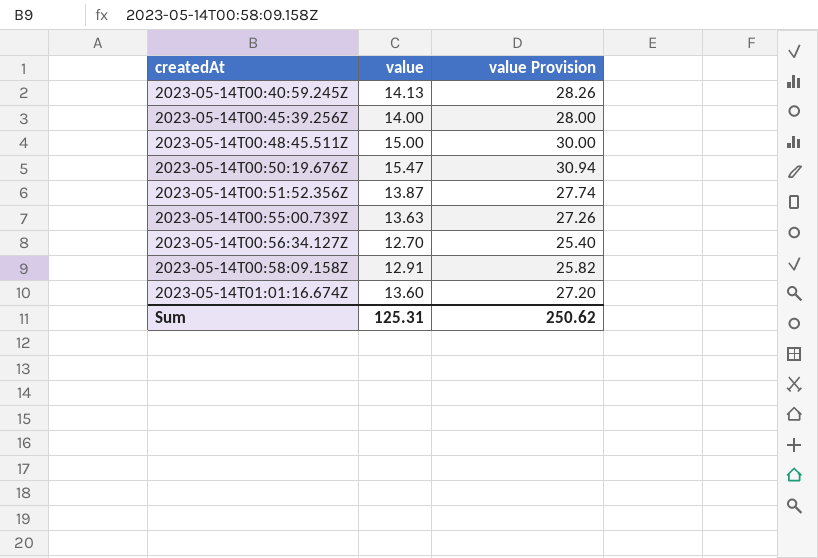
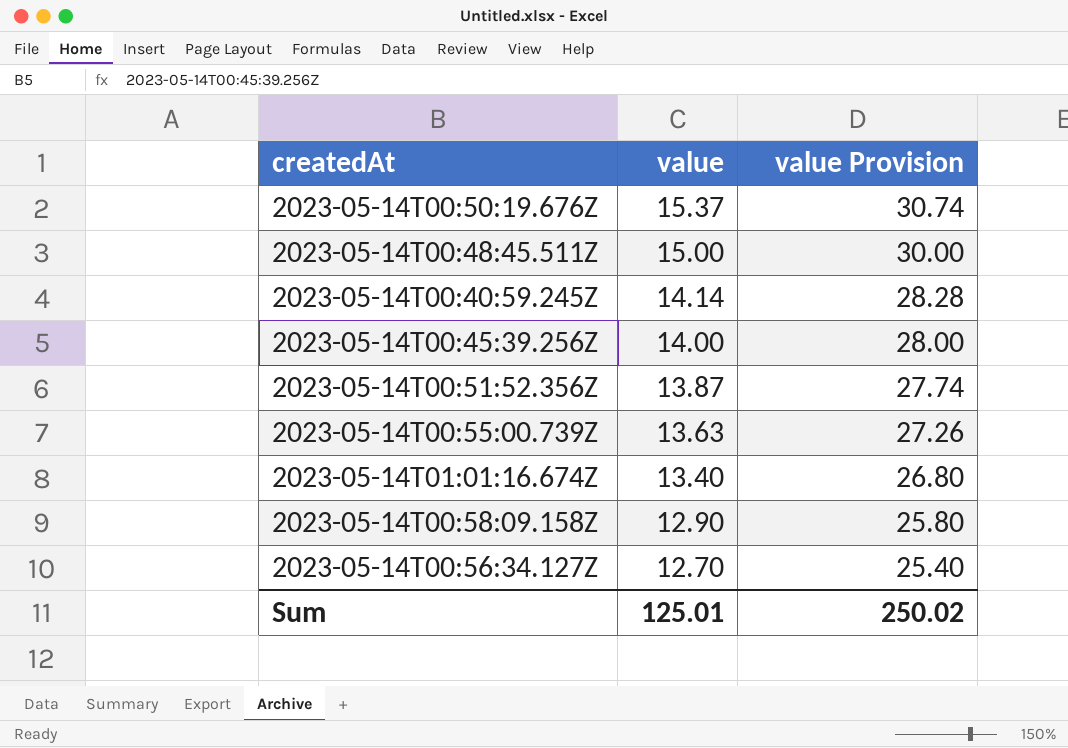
row order: createdAt ascending -> value descending
2023-05-14T00:50:19.676Z | value: 15.47 -> 15.37
2023-05-14T00:50:19.676Z | value Provision: 30.94 -> 30.74
2023-05-14T00:40:59.245Z | value: 14.13 -> 14.14
2023-05-14T00:40:59.245Z | value Provision: 28.26 -> 28.28
2023-05-14T01:01:16.674Z | value: 13.60 -> 13.40
2023-05-14T01:01:16.674Z | value Provision: 27.20 -> 26.80
2023-05-14T00:58:09.158Z | value: 12.91 -> 12.90
2023-05-14T00:58:09.158Z | value Provision: 25.82 -> 25.80
Sum | value: 125.31 -> 125.01
Sum | value Provision: 250.62 -> 250.02

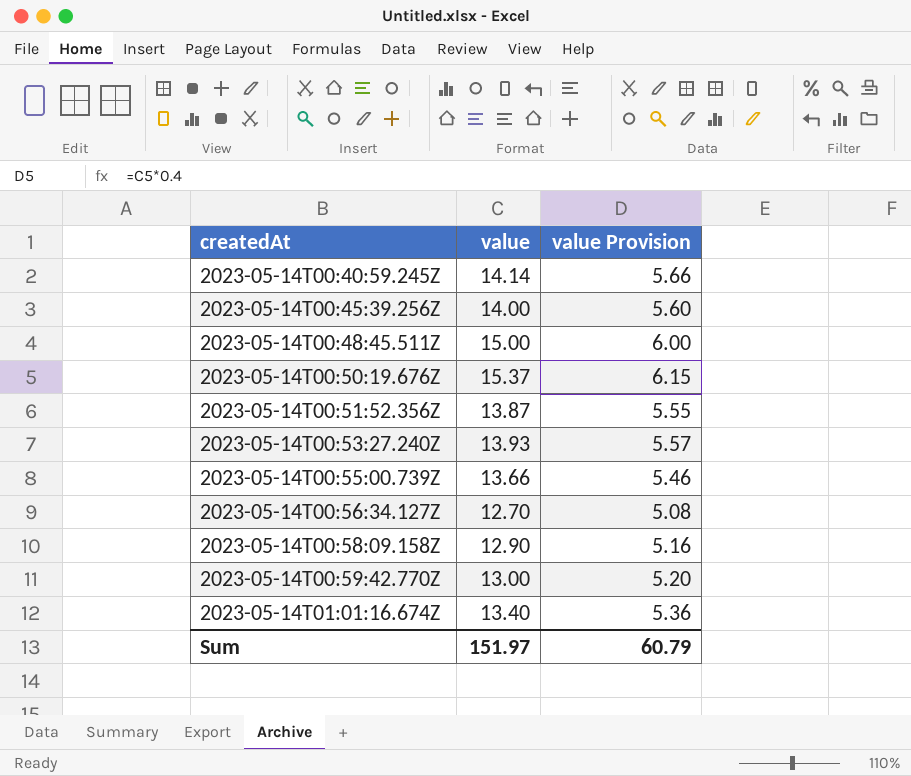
row order: value descending -> createdAt ascending
column value Provision | formula: [value] * 2 -> [value] * 0.4
row 2023-05-14T00:53:27.240Z: none -> 13.93 | 5.57
2023-05-14T00:55:00.739Z | value: 13.63 -> 13.66
row 2023-05-14T00:59:42.770Z: none -> 13.00 | 5.20
Sum | value: 125.01 -> 151.97
Sum | value Provision: 250.02 -> 60.79

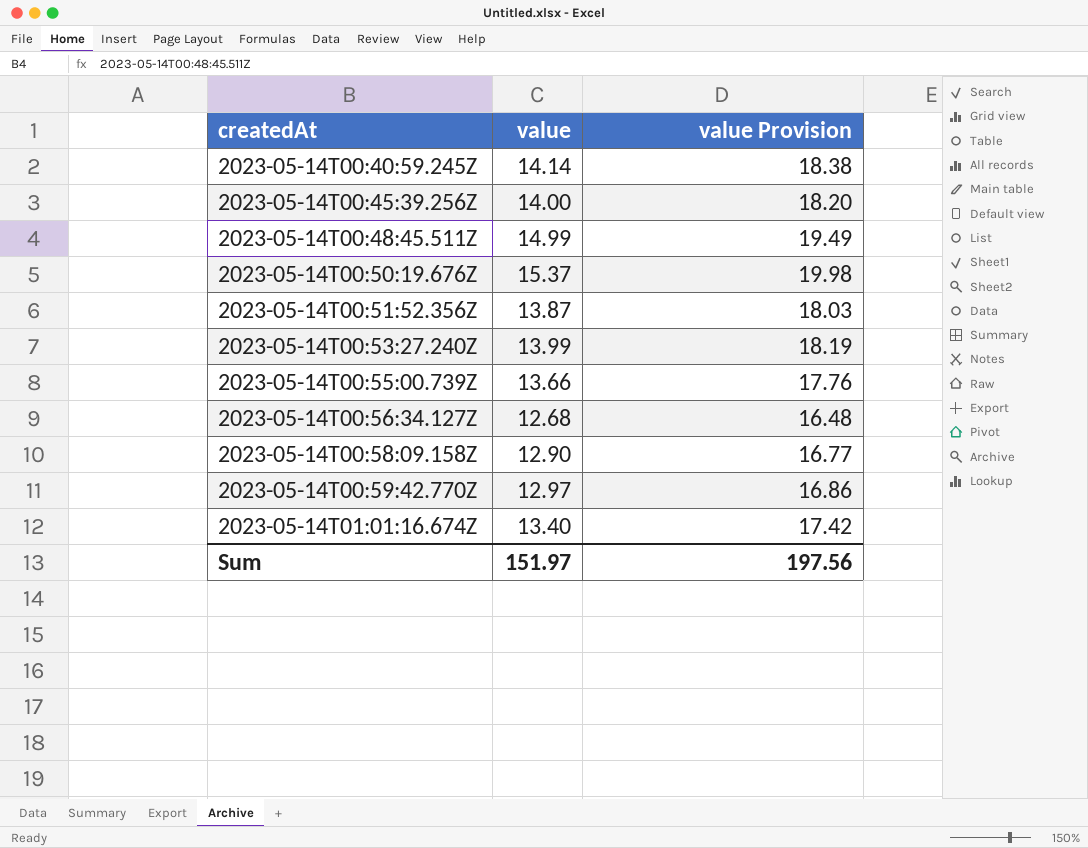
column value Provision | formula: [value] * 0.4 -> [value] * 1.3
2023-05-14T00:48:45.511Z | value: 15.00 -> 14.99
2023-05-14T00:53:27.240Z | value: 13.93 -> 13.99
2023-05-14T00:56:34.127Z | value: 12.70 -> 12.68
2023-05-14T00:59:42.770Z | value: 13.00 -> 12.97
Sum | value Provision: 60.79 -> 197.56

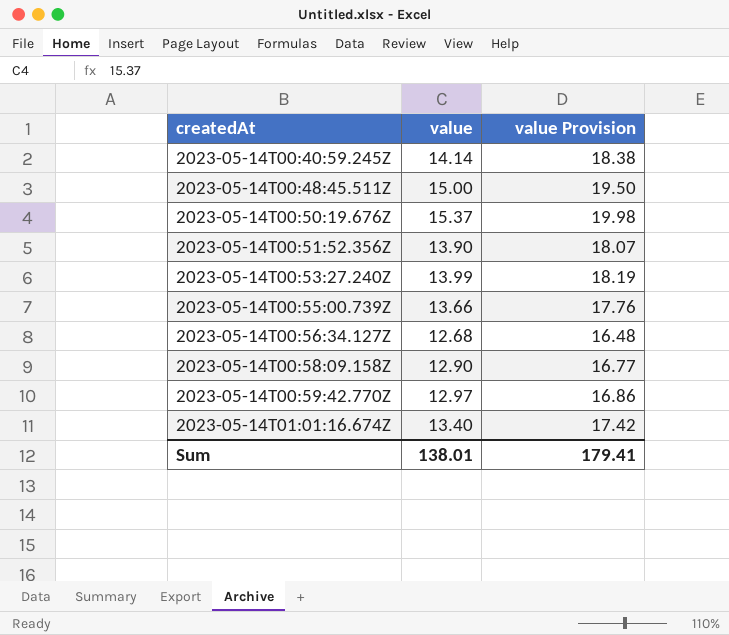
row 2023-05-14T00:45:39.256Z: 14.00 | 18.20 -> none
2023-05-14T00:48:45.511Z | value: 14.99 -> 15.00
2023-05-14T00:48:45.511Z | value Provision: 19.49 -> 19.50
2023-05-14T00:51:52.356Z | value: 13.87 -> 13.90
2023-05-14T00:51:52.356Z | value Provision: 18.03 -> 18.07
Sum | value: 151.97 -> 138.01
Sum | value Provision: 197.56 -> 179.41

